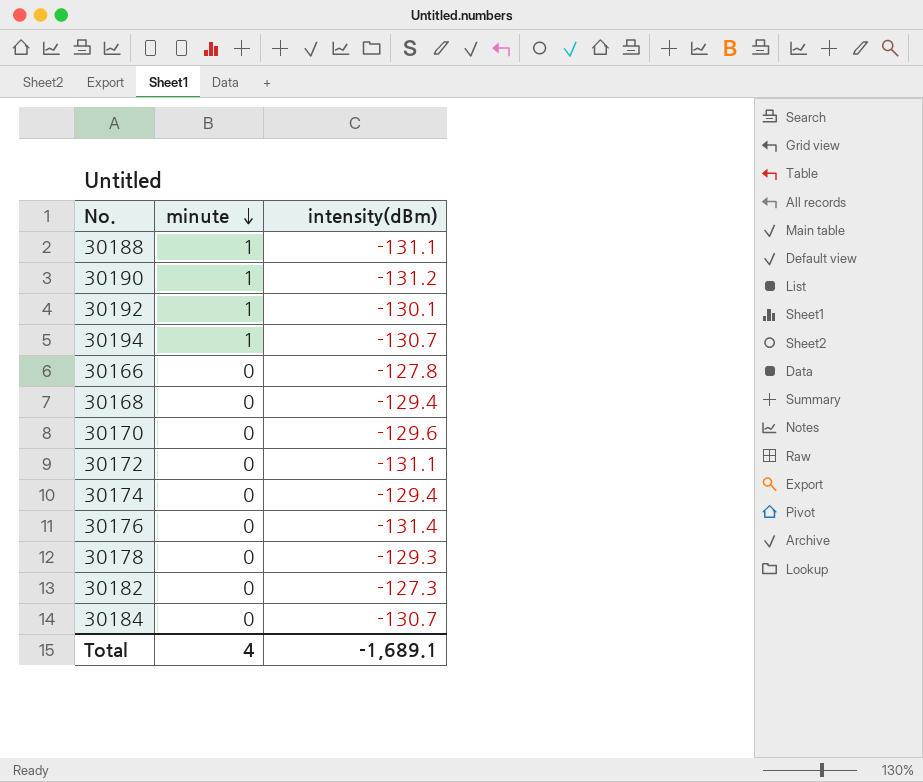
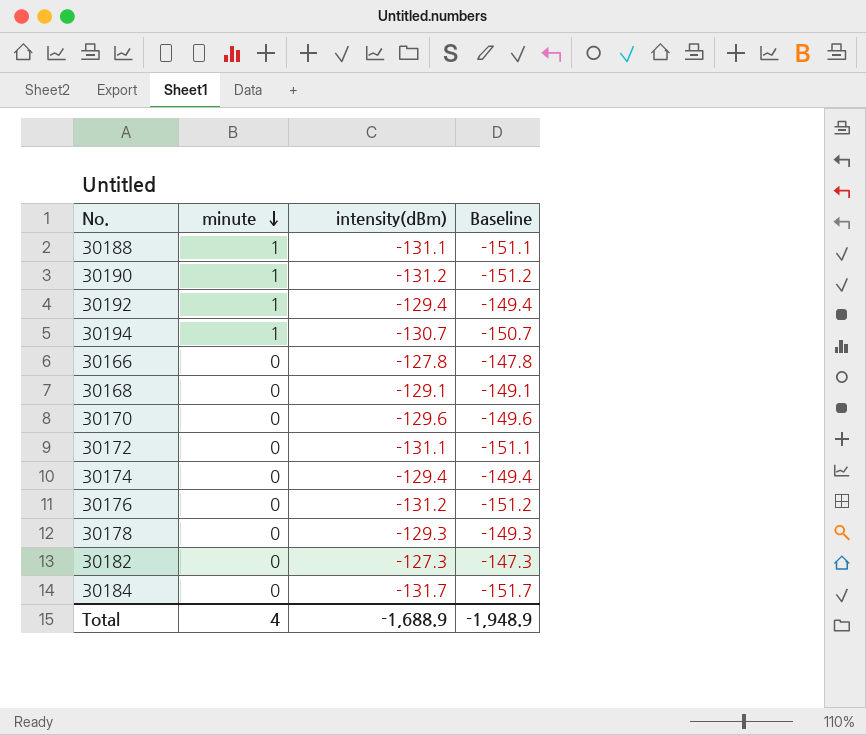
column Baseline | formula: none -> [intensity(dBm)] - 20
30192 | intensity(dBm): -130.1 -> -129.4
30168 | intensity(dBm): -129.4 -> -129.1
30176 | intensity(dBm): -131.4 -> -131.2
30184 | intensity(dBm): -130.7 -> -131.7
Total | intensity(dBm): -1,689.1 -> -1,688.9

